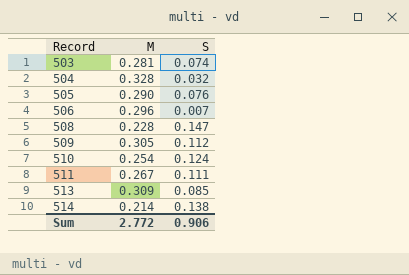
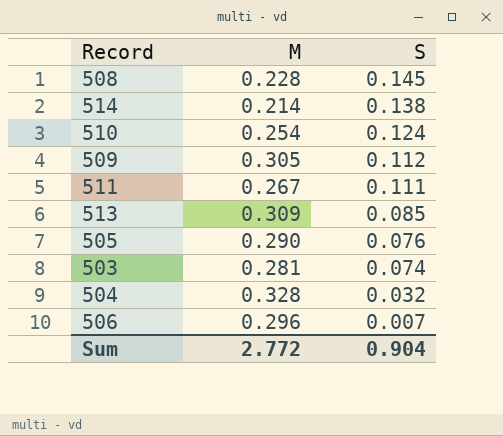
row order: Record ascending -> S descending
508 | S: 0.147 -> 0.145
Sum | S: 0.906 -> 0.904

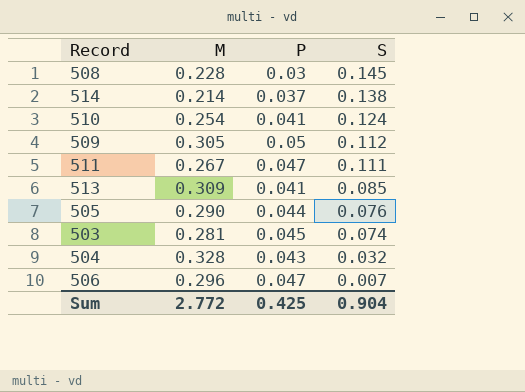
column P | position: none -> 3

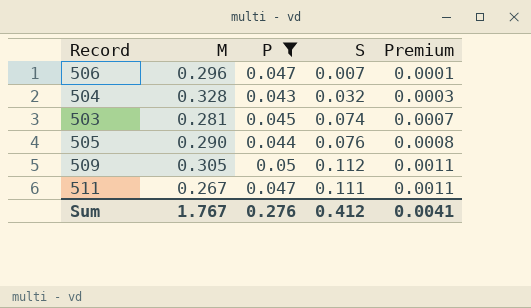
filter: none -> P >= 0.043
row order: S descending -> Premium ascending
column Premium | formula: none -> [S] * 0.01
Sum | M: 2.772 -> 1.767
Sum | P: 0.425 -> 0.276
Sum | S: 0.904 -> 0.412

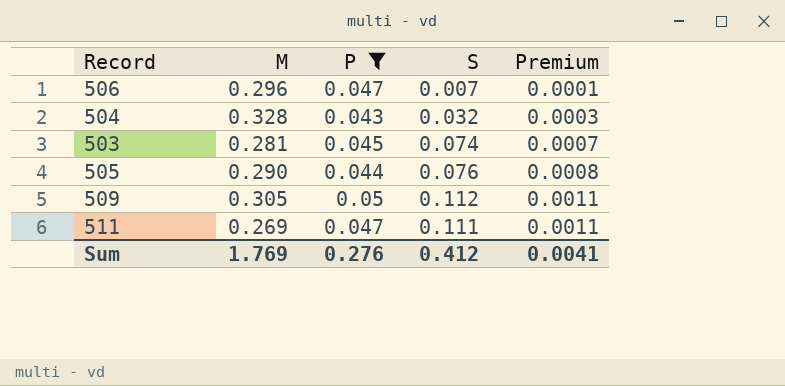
511 | M: 0.267 -> 0.269
Sum | M: 1.767 -> 1.769

